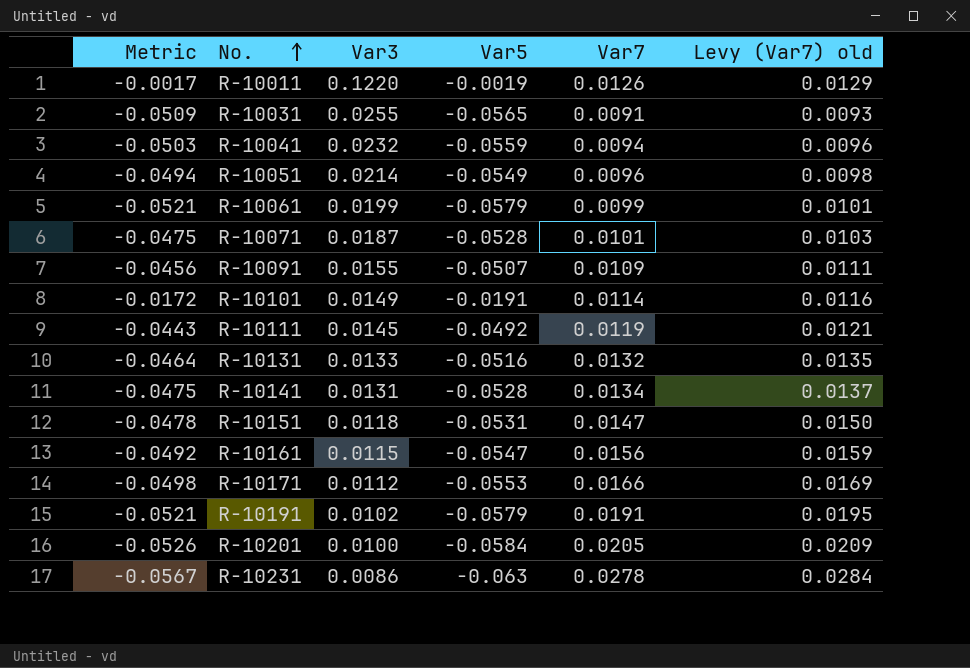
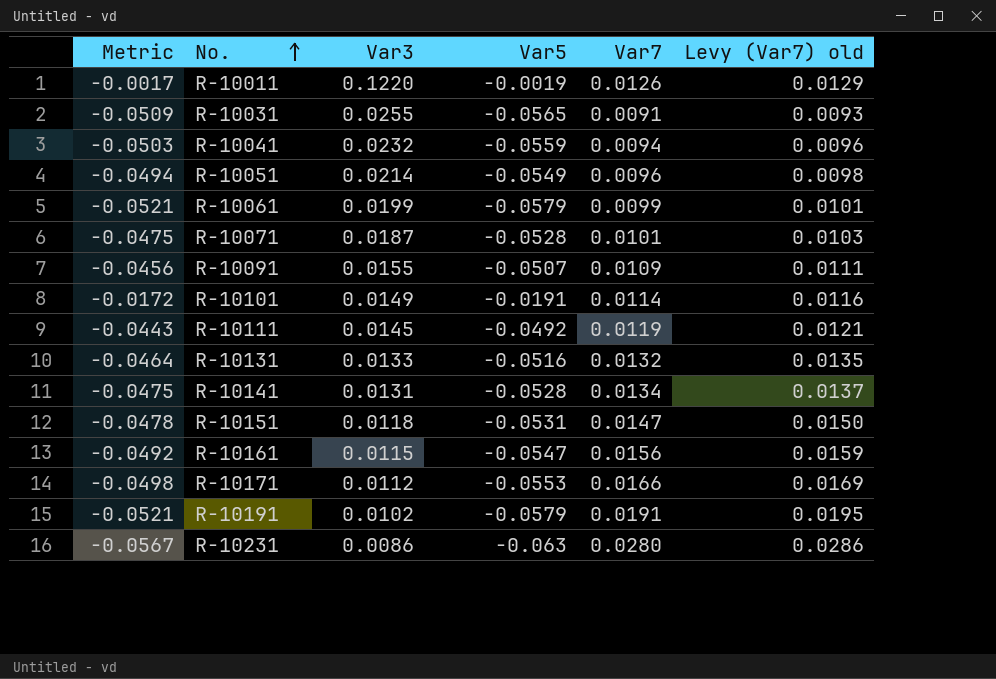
row R-10201: -0.0526 | 0.0100 | -0.0584 | 0.0205 | 0.0209 -> none
R-10231 | Var7: 0.0278 -> 0.0280
R-10231 | Levy (Var7) old: 0.0284 -> 0.0286

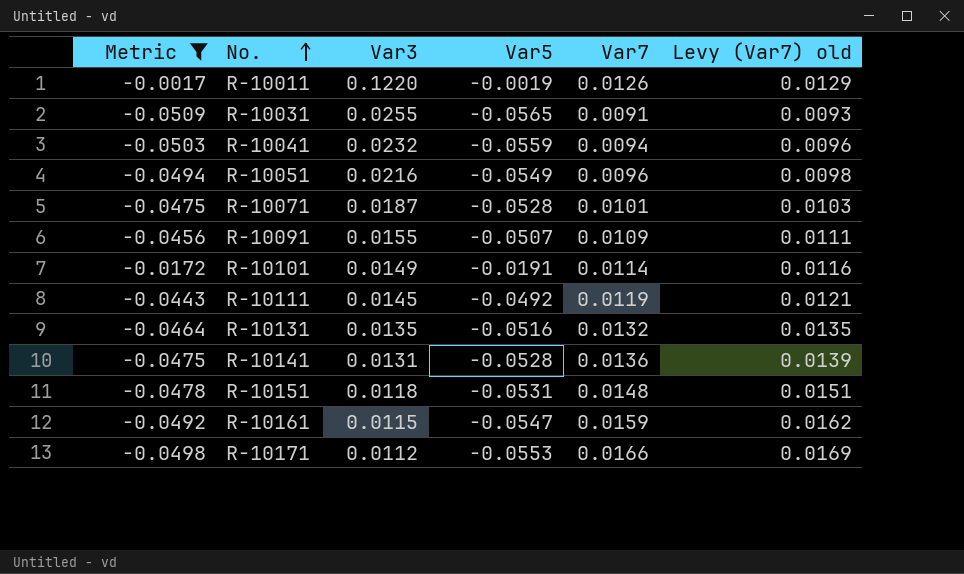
filter: none -> Metric >= -0.0509
R-10051 | Var3: 0.0214 -> 0.0216
R-10131 | Var3: 0.0133 -> 0.0135
R-10141 | Var7: 0.0134 -> 0.0136
R-10141 | Levy (Var7) old: 0.0137 -> 0.0139
R-10151 | Var7: 0.0147 -> 0.0148
R-10151 | Levy (Var7) old: 0.0150 -> 0.0151
R-10161 | Var7: 0.0156 -> 0.0159
R-10161 | Levy (Var7) old: 0.0159 -> 0.0162

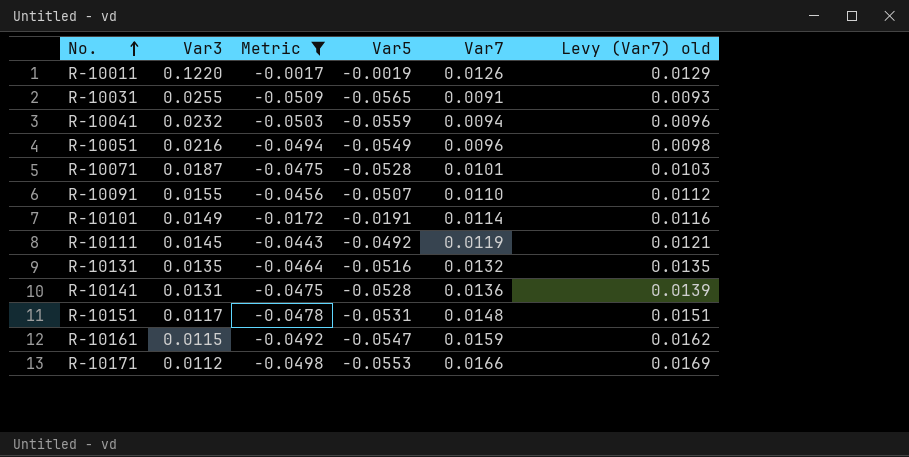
column Metric | position: 1 -> 3
R-10091 | Var7: 0.0109 -> 0.0110
R-10091 | Levy (Var7) old: 0.0111 -> 0.0112
R-10151 | Var3: 0.0118 -> 0.0117

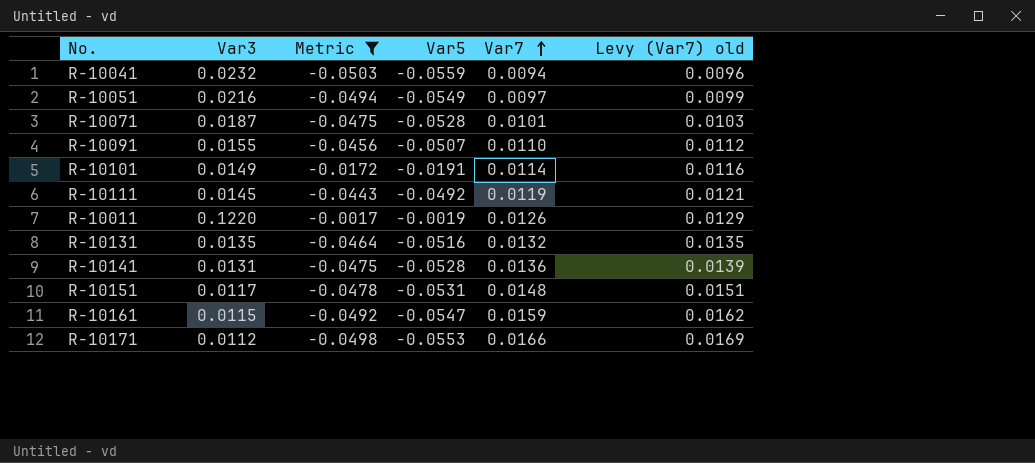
row order: No. ascending -> Var7 ascending
row R-10031: 0.0255 | -0.0509 | -0.0565 | 0.0091 | 0.0093 -> none
R-10051 | Var7: 0.0096 -> 0.0097
R-10051 | Levy (Var7) old: 0.0098 -> 0.0099

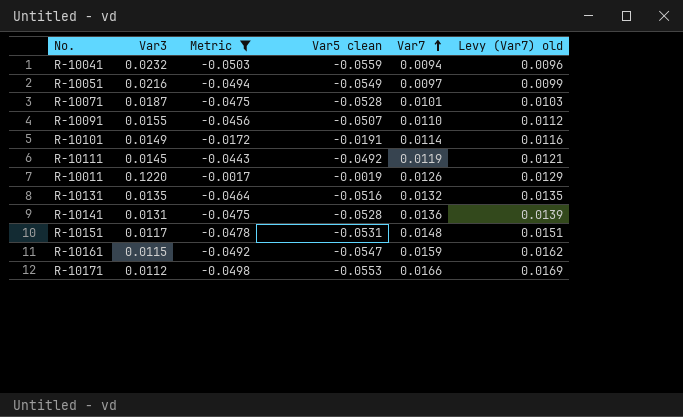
column name: Var5 -> Var5 clean

